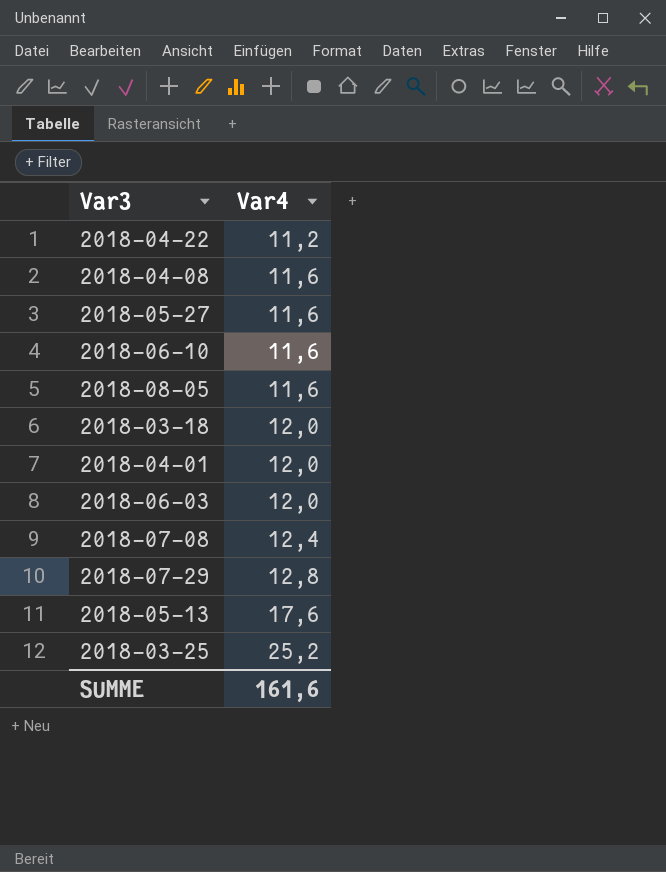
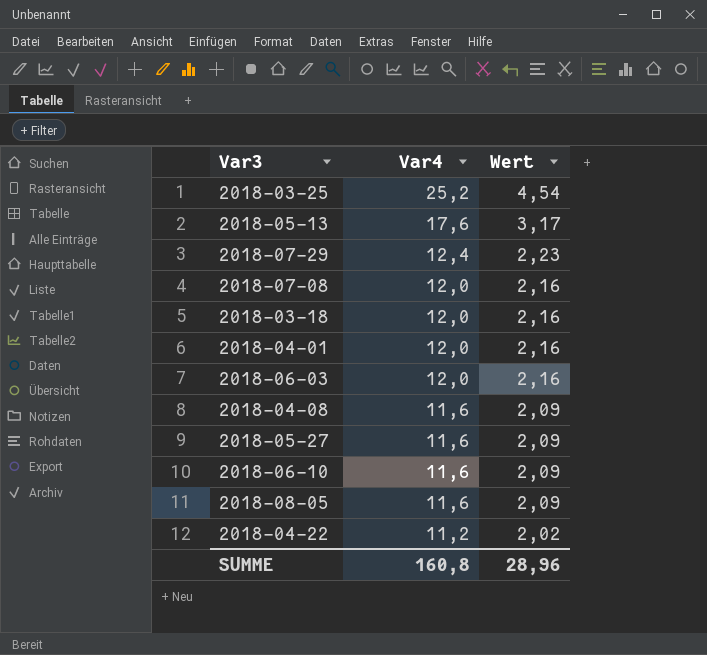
row order: Var4 ascending -> Var4 descending
column Wert | formula: none -> [Var4] * 0,18
2018-07-29 | Var4: 12,8 -> 12,4
2018-07-08 | Var4: 12,4 -> 12,0
SUMME | Var4: 161,6 -> 160,8

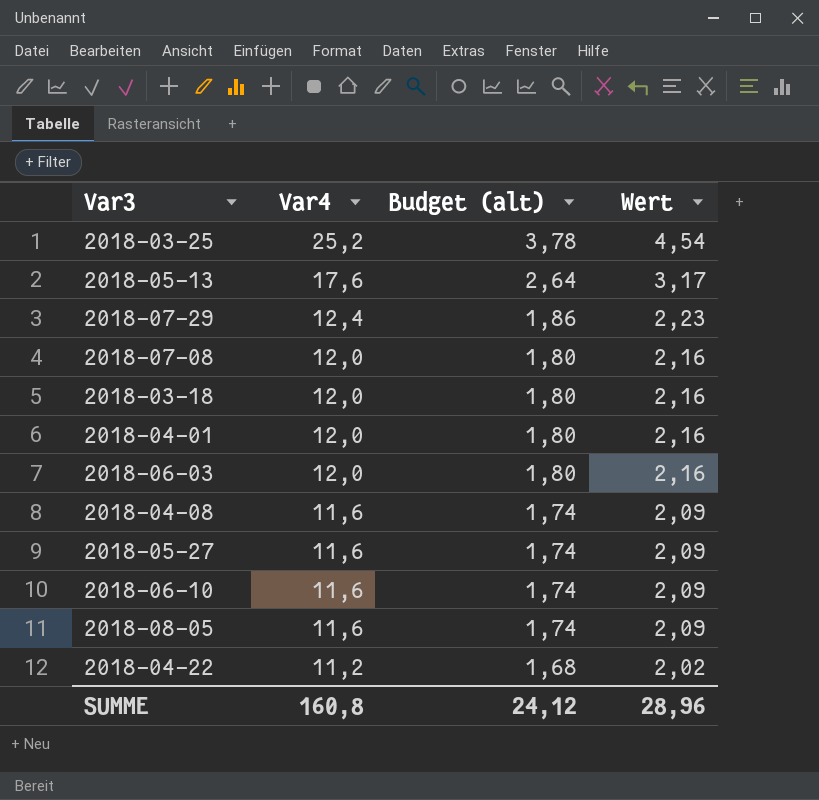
column Budget (alt) | formula: none -> [Var4] * 0,15

